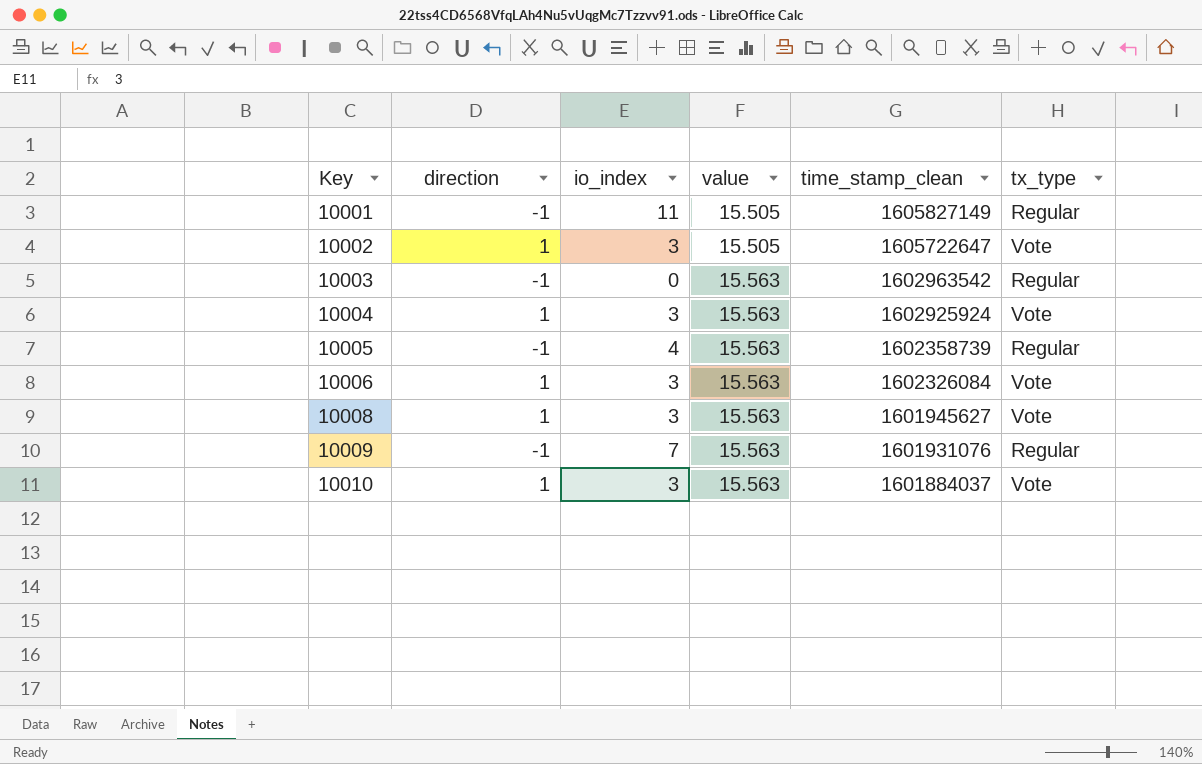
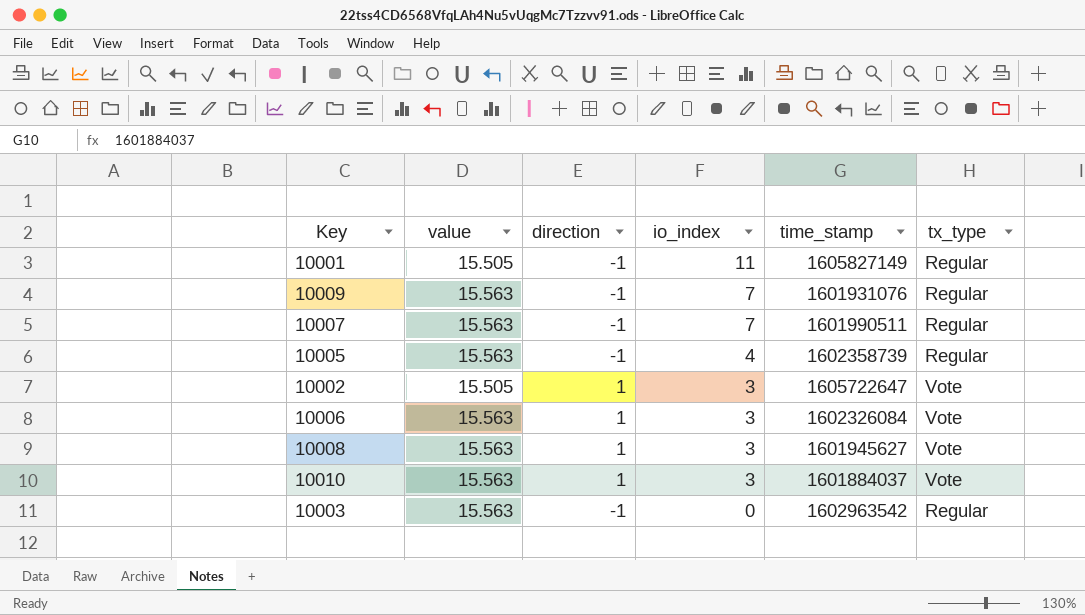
row order: Key ascending -> io_index descending
column value | position: 4 -> 2
column name: time_stamp_clean -> time_stamp
row 10004: 1 | 3 | 15.563 | 1602925924 | Vote -> none
row 10007: none -> 15.563 | -1 | 7 | 1601990511 | Regular

